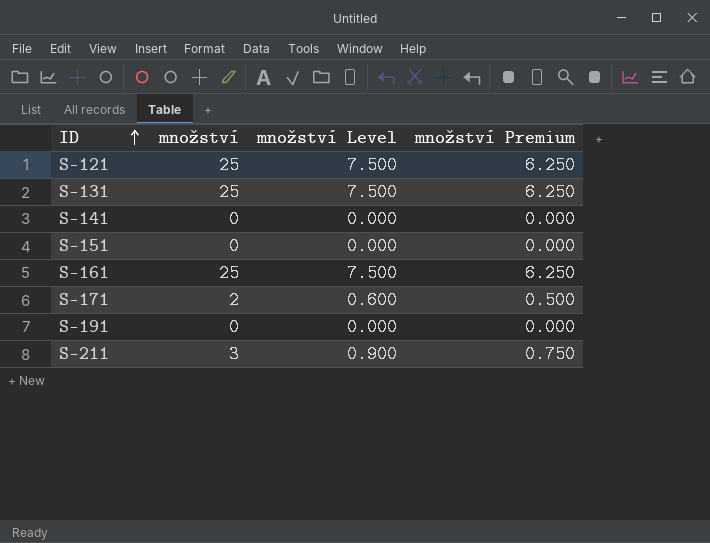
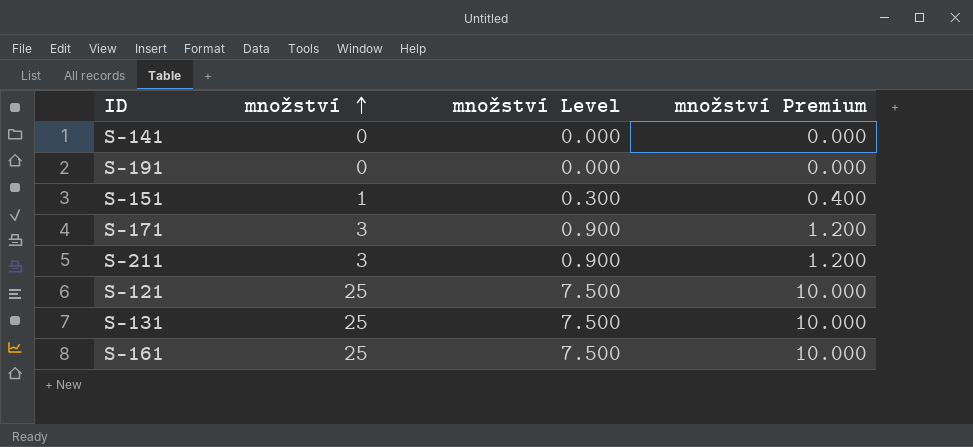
row order: ID ascending -> množství ascending
column množství Premium | formula: [množství] * 0.25 -> [množství] * 0.4
S-151 | množství: 0 -> 1
S-151 | množství Level: 0.000 -> 0.300
S-171 | množství: 2 -> 3
S-171 | množství Level: 0.600 -> 0.900

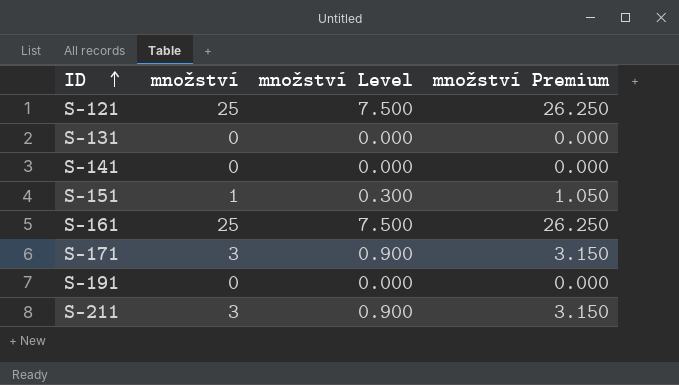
row order: množství ascending -> ID ascending
column množství Premium | formula: [množství] * 0.4 -> [množství] * 1.05
S-131 | množství: 25 -> 0
S-131 | množství Level: 7.500 -> 0.000

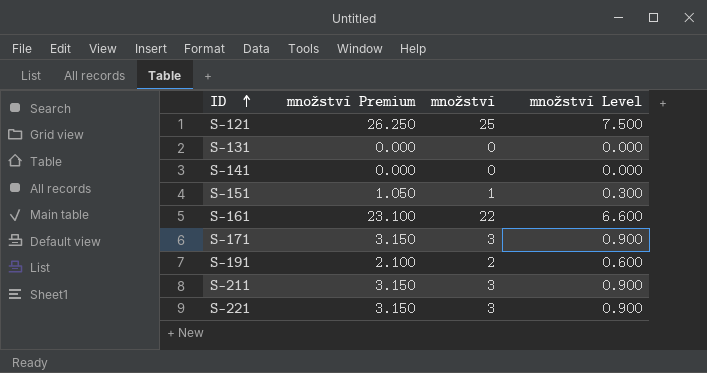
column množství Premium | position: 4 -> 2
S-161 | množství Premium: 26.250 -> 23.100
S-161 | množství: 25 -> 22
S-161 | množství Level: 7.500 -> 6.600
S-191 | množství Premium: 0.000 -> 2.100
S-191 | množství: 0 -> 2
S-191 | množství Level: 0.000 -> 0.600
row S-221: none -> 3.150 | 3 | 0.900

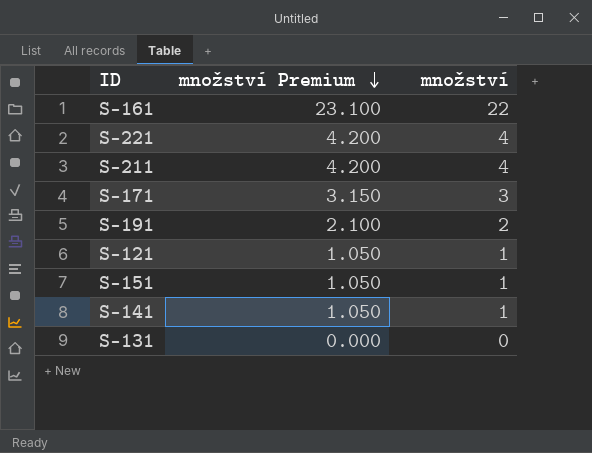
row order: ID ascending -> množství Premium descending
column množství Level | formula: [množství] * 0.3 -> none
S-221 | množství Premium: 3.150 -> 4.200
S-221 | množství: 3 -> 4
S-211 | množství Premium: 3.150 -> 4.200
S-211 | množství: 3 -> 4
S-121 | množství Premium: 26.250 -> 1.050
S-121 | množství: 25 -> 1
S-141 | množství Premium: 0.000 -> 1.050
S-141 | množství: 0 -> 1

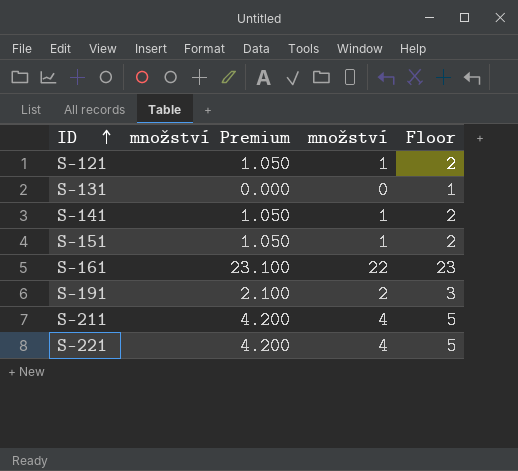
row order: množství Premium descending -> ID ascending
column Floor | formula: none -> [množství] + 1
row S-171: 3.150 | 3 -> none

